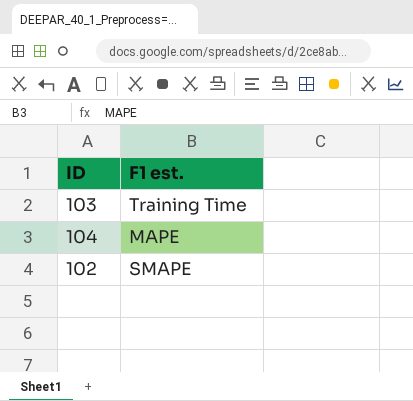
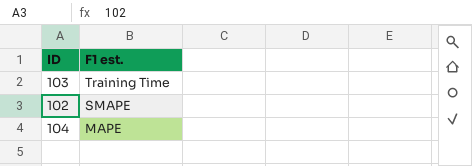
row order: none -> F1 est. descending

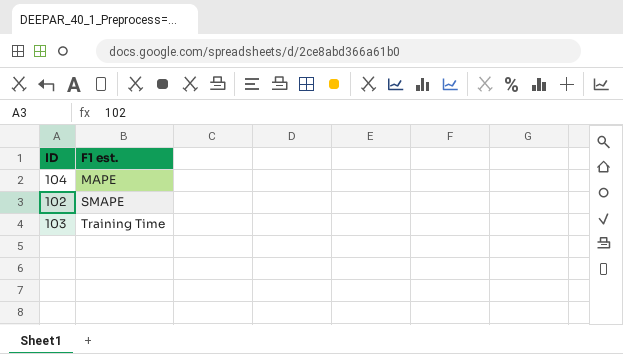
row order: F1 est. descending -> F1 est. ascending

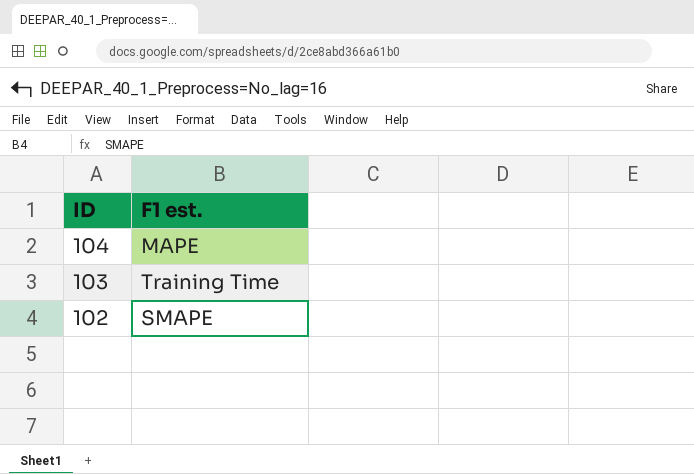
row order: F1 est. ascending -> ID descending

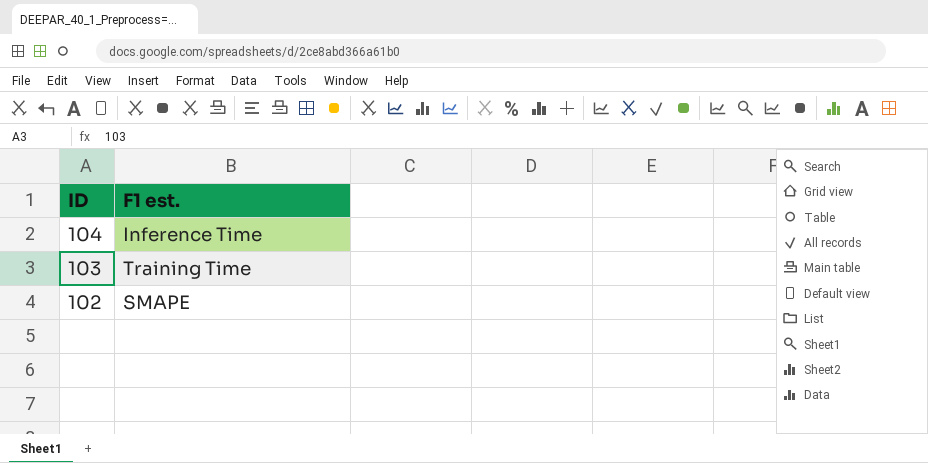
104 | F1 est.: MAPE -> Inference Time

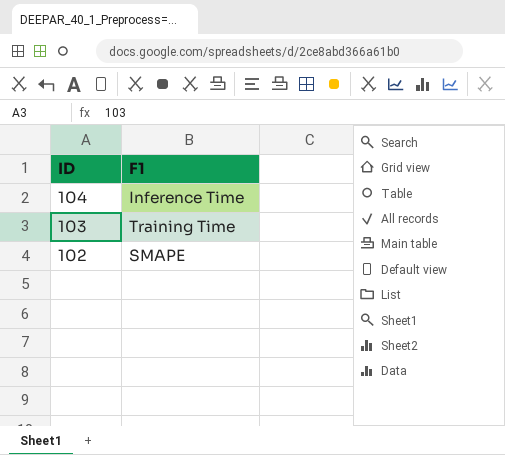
column name: F1 est. -> F1

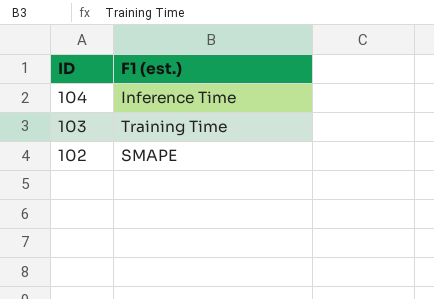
column name: F1 -> F1 (est.)

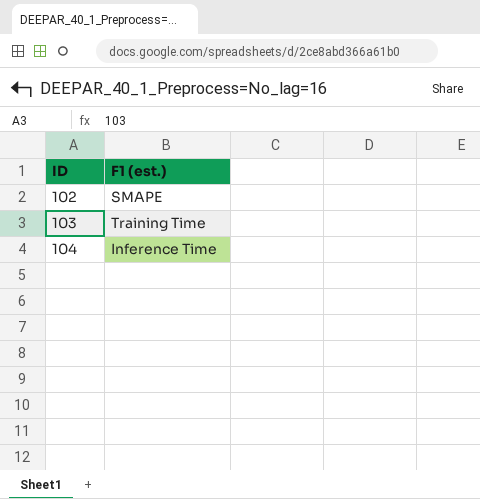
row order: ID descending -> ID ascending

